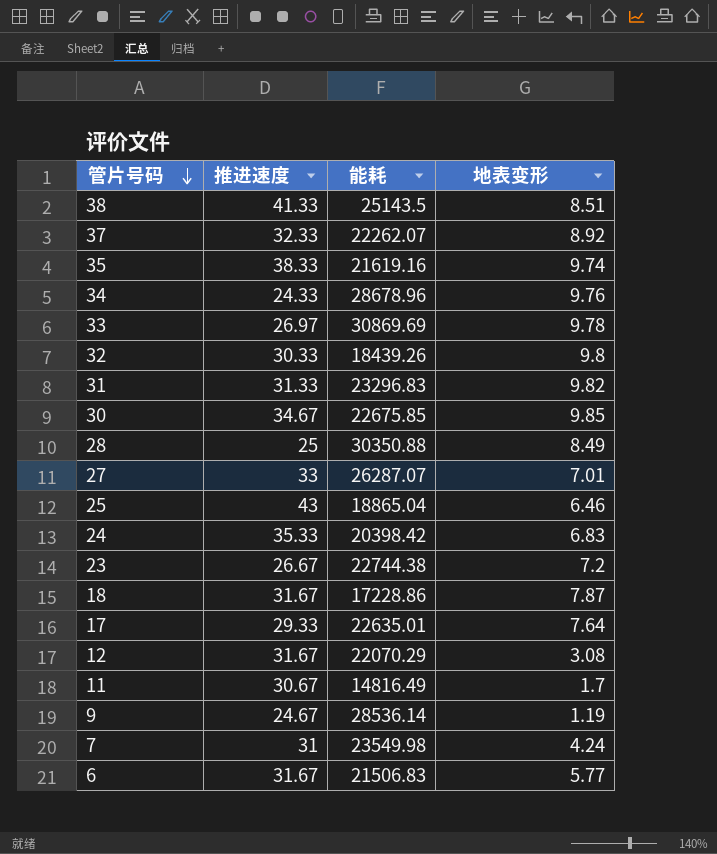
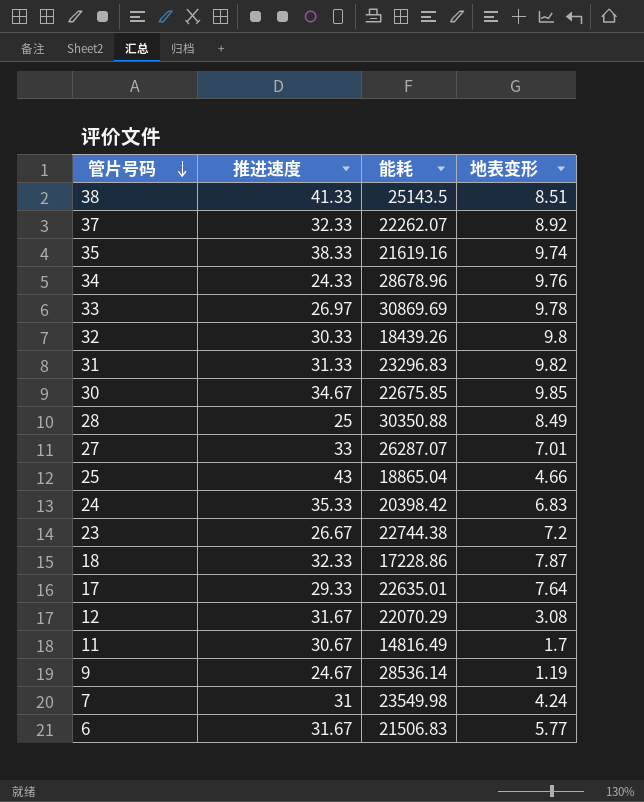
25 | 地表变形: 6.46 -> 4.66
18 | 推进速度: 31.67 -> 32.33

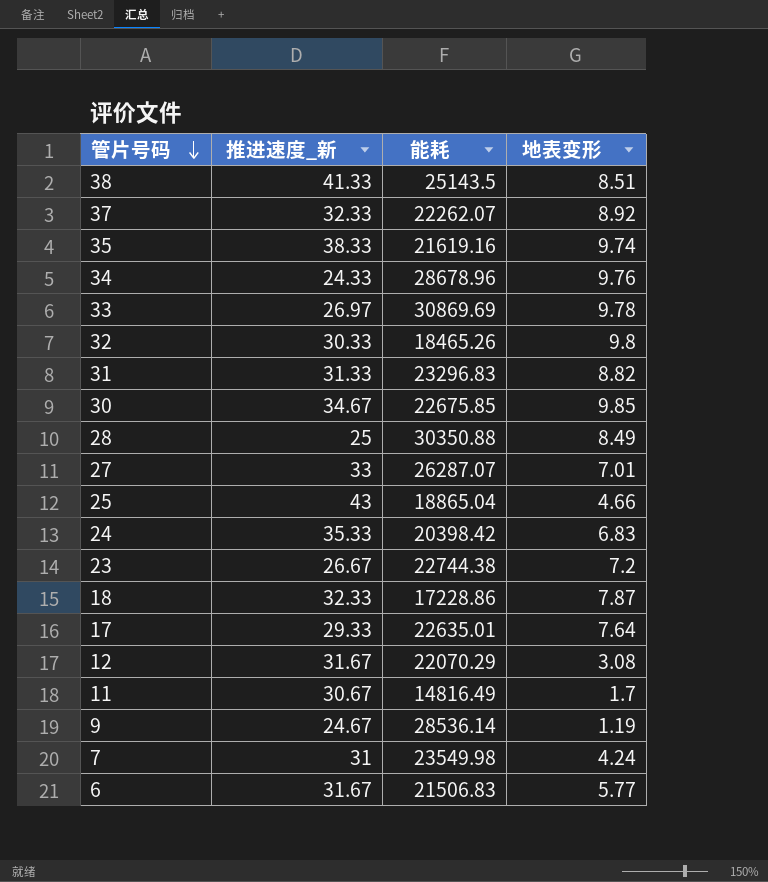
column name: 推进速度 -> 推进速度_新
32 | 能耗: 18439.26 -> 18465.26
31 | 地表变形: 9.82 -> 8.82

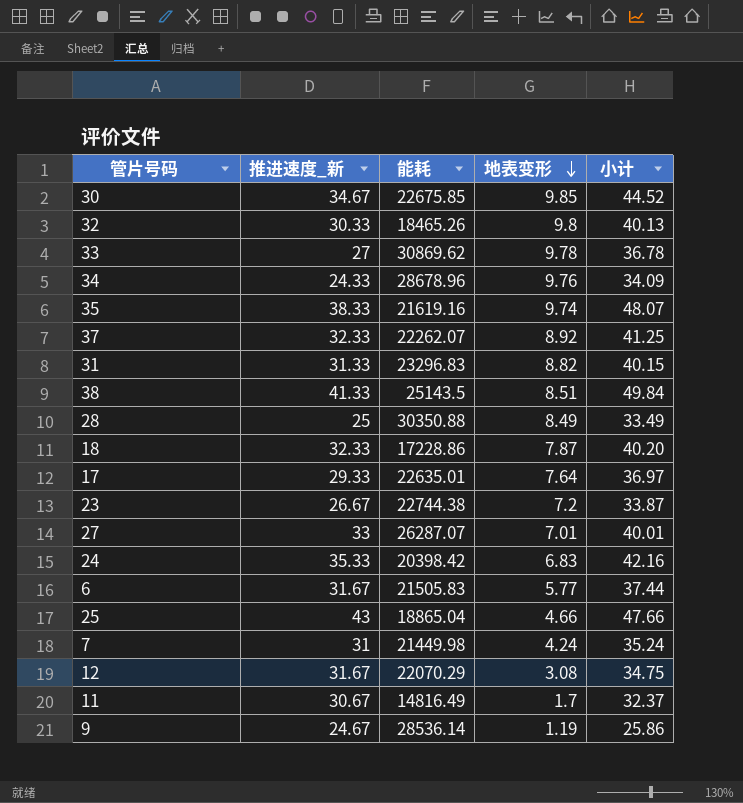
row order: 管片号码 descending -> 地表变形 descending
column 小计 | formula: none -> [推进速度_新] + [地表变形]
33 | 推进速度_新: 26.97 -> 27
33 | 能耗: 30869.69 -> 30869.62
6 | 能耗: 21506.83 -> 21505.83
7 | 能耗: 23549.98 -> 21449.98

